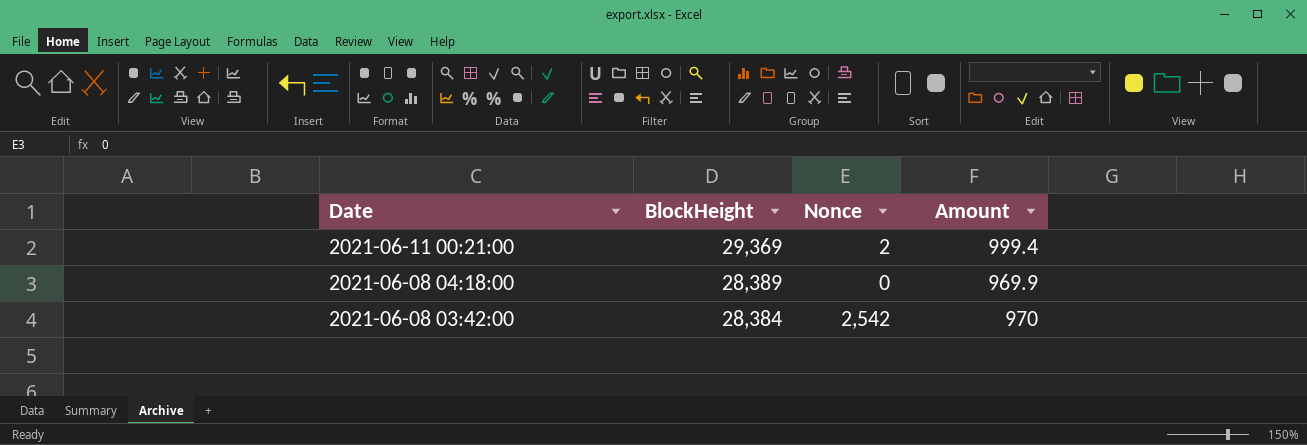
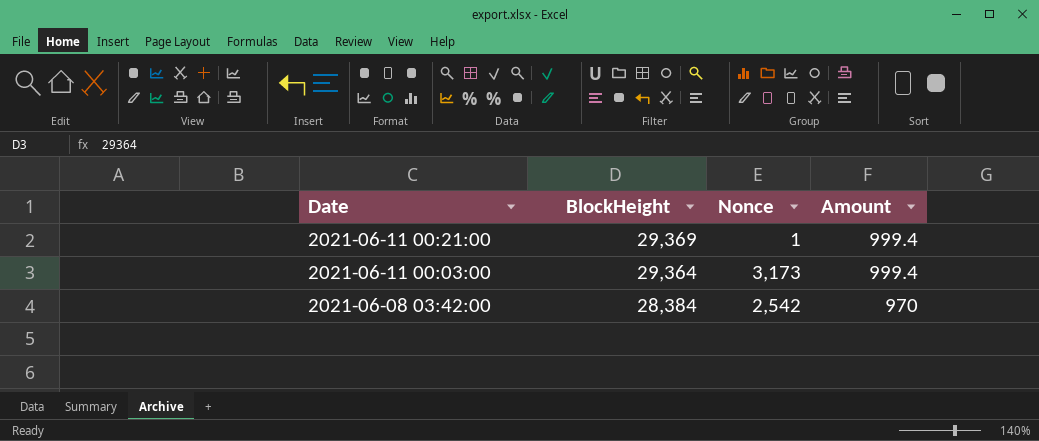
row 2021-06-08 04:18:00: 28,389 | 0 | 969.9 -> none
2021-06-11 00:21:00 | Nonce: 2 -> 1
row 2021-06-11 00:03:00: none -> 29,364 | 3,173 | 999.4

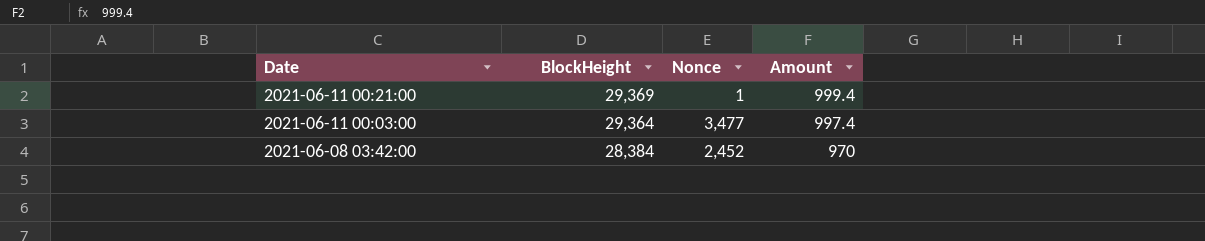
2021-06-11 00:03:00 | Nonce: 3,173 -> 3,477
2021-06-11 00:03:00 | Amount: 999.4 -> 997.4
2021-06-08 03:42:00 | Nonce: 2,542 -> 2,452

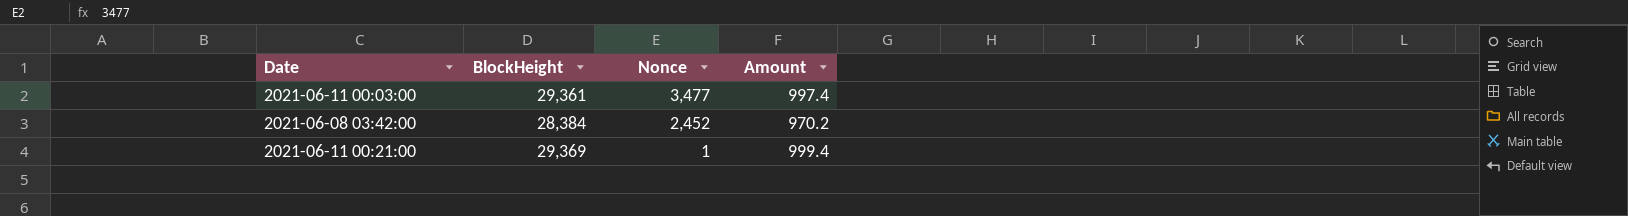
row order: Date descending -> Nonce descending
2021-06-11 00:03:00 | BlockHeight: 29,364 -> 29,361
2021-06-08 03:42:00 | Amount: 970 -> 970.2

